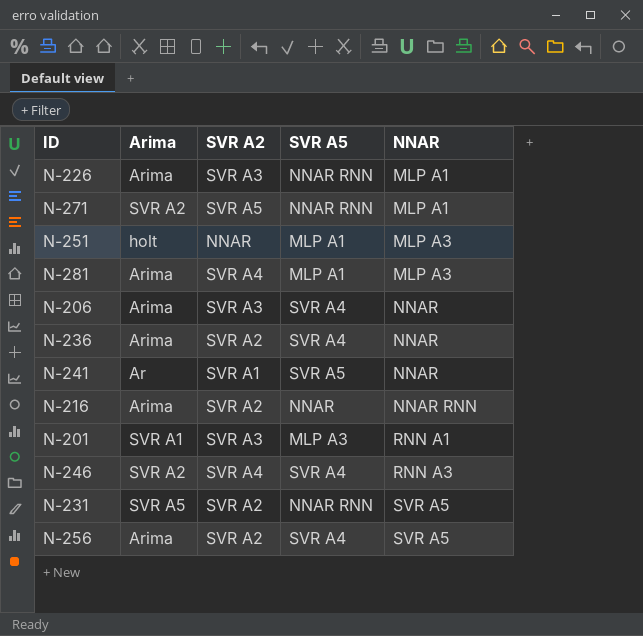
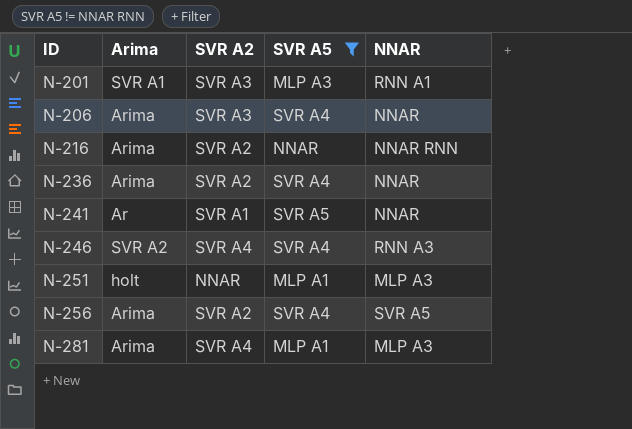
filter: none -> SVR A5 != NNAR RNN
row order: NNAR ascending -> ID ascending

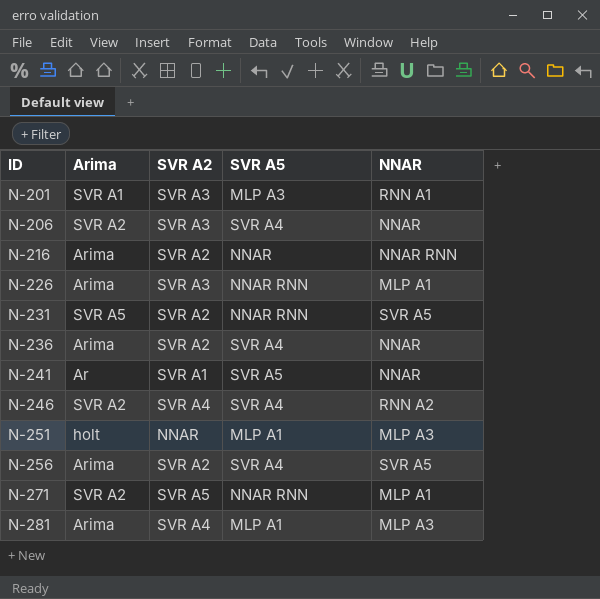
filter: SVR A5 != NNAR RNN -> none
N-206 | Arima: Arima -> SVR A2
N-246 | NNAR: RNN A3 -> RNN A2

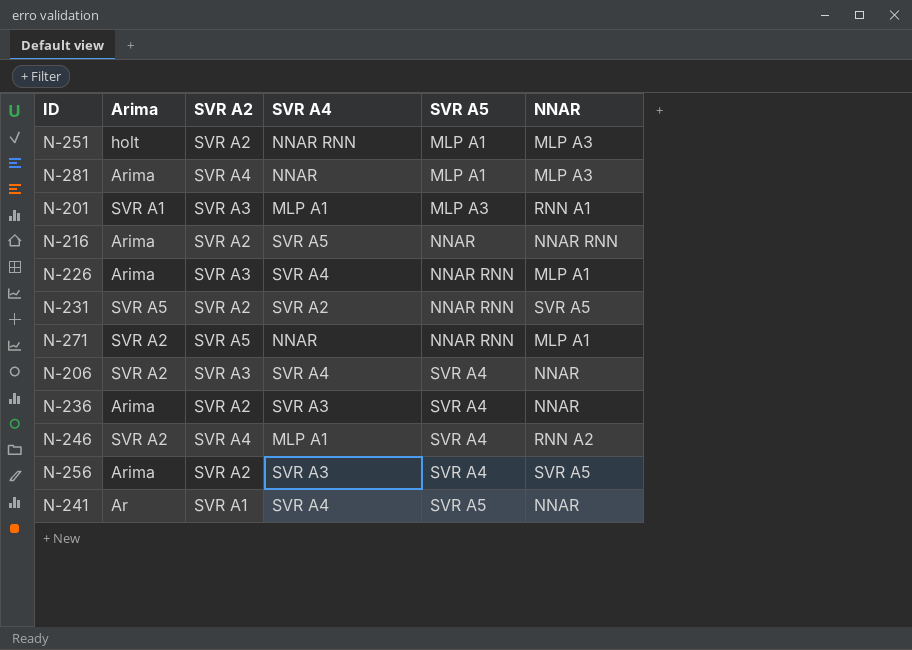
row order: ID ascending -> SVR A5 ascending
column SVR A4 | position: none -> 4
N-251 | SVR A2: NNAR -> SVR A2

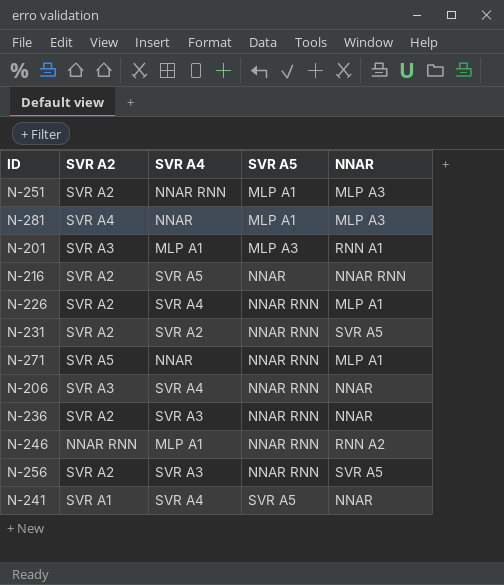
column Arima | position: 2 -> none
N-226 | SVR A2: SVR A3 -> SVR A2
N-206 | SVR A5: SVR A4 -> NNAR RNN
N-236 | SVR A5: SVR A4 -> NNAR RNN
N-246 | SVR A2: SVR A4 -> NNAR RNN
N-246 | SVR A5: SVR A4 -> NNAR RNN
N-256 | SVR A5: SVR A4 -> NNAR RNN

